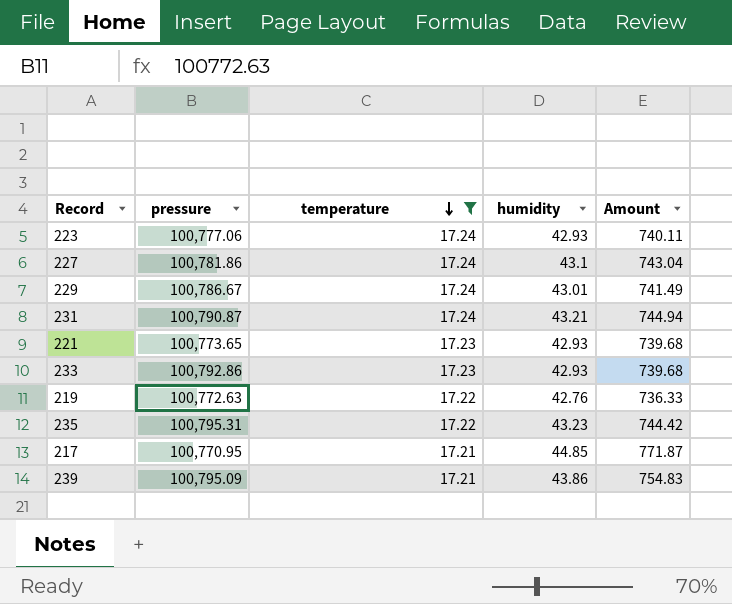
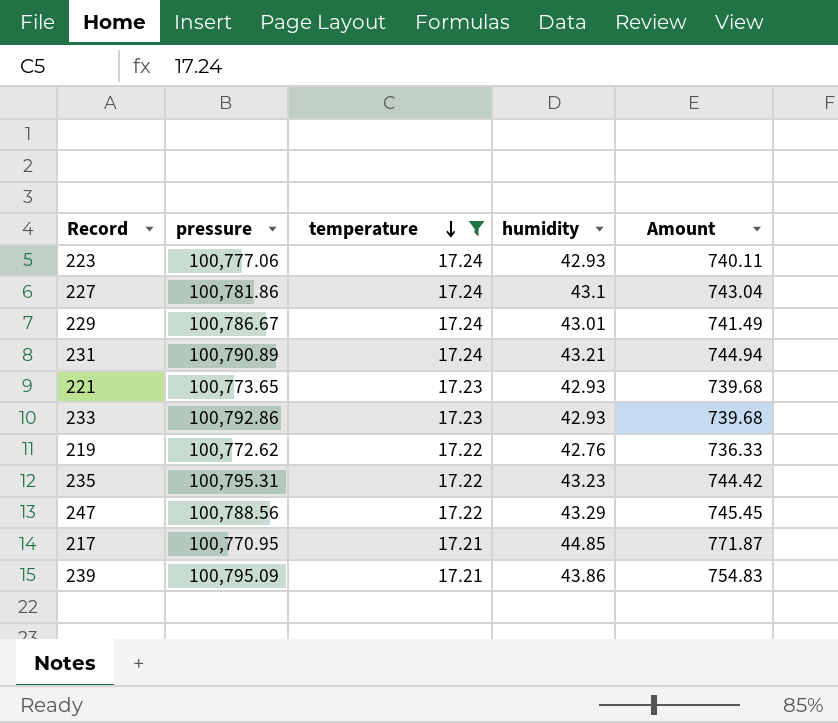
231 | pressure: 100,790.87 -> 100,790.89
219 | pressure: 100,772.63 -> 100,772.62
row 247: none -> 100,788.56 | 17.22 | 43.29 | 745.45

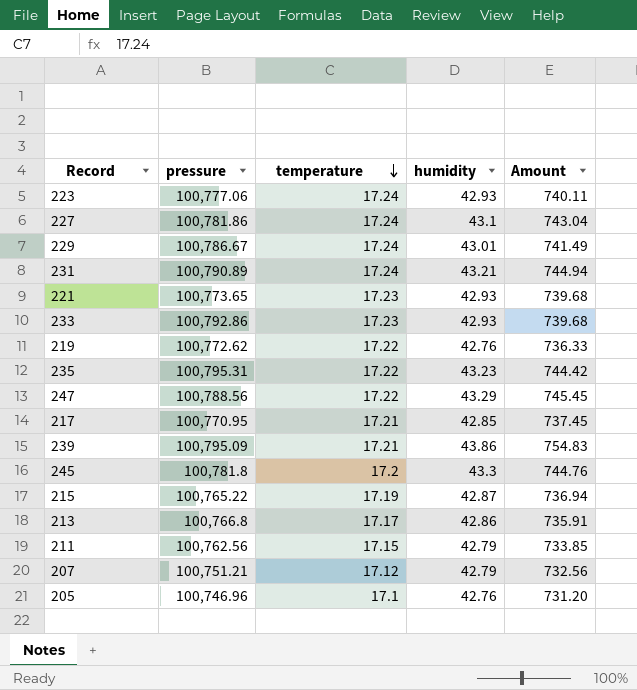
filter: temperature >= 17.21 -> none
217 | humidity: 44.85 -> 42.85
217 | Amount: 771.87 -> 737.45

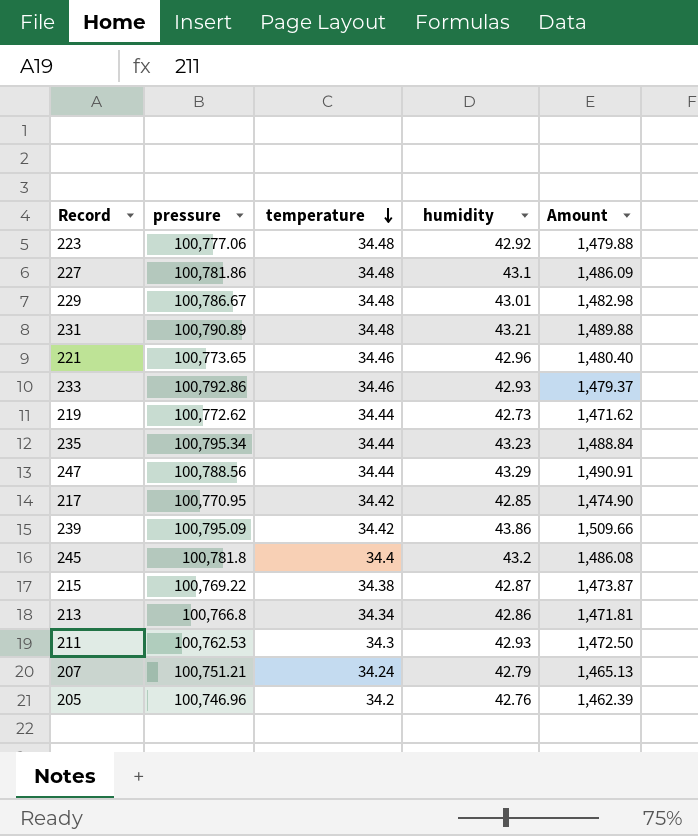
223 | temperature: 17.24 -> 34.48
223 | humidity: 42.93 -> 42.92
223 | Amount: 740.11 -> 1,479.88
227 | temperature: 17.24 -> 34.48
227 | Amount: 743.04 -> 1,486.09
229 | temperature: 17.24 -> 34.48
229 | Amount: 741.49 -> 1,482.98
231 | temperature: 17.24 -> 34.48
231 | Amount: 744.94 -> 1,489.88
221 | temperature: 17.23 -> 34.46
221 | humidity: 42.93 -> 42.96
221 | Amount: 739.68 -> 1,480.40
233 | temperature: 17.23 -> 34.46
233 | Amount: 739.68 -> 1,479.37
219 | temperature: 17.22 -> 34.44
219 | humidity: 42.76 -> 42.73
219 | Amount: 736.33 -> 1,471.62
235 | pressure: 100,795.31 -> 100,795.34
235 | temperature: 17.22 -> 34.44
235 | Amount: 744.42 -> 1,488.84
247 | temperature: 17.22 -> 34.44
247 | Amount: 745.45 -> 1,490.91
217 | temperature: 17.21 -> 34.42
217 | Amount: 737.45 -> 1,474.90
239 | temperature: 17.21 -> 34.42
239 | Amount: 754.83 -> 1,509.66
245 | temperature: 17.2 -> 34.4
245 | humidity: 43.3 -> 43.2
245 | Amount: 744.76 -> 1,486.08
215 | pressure: 100,765.22 -> 100,769.22
215 | temperature: 17.19 -> 34.38
215 | Amount: 736.94 -> 1,473.87
213 | temperature: 17.17 -> 34.34
213 | Amount: 735.91 -> 1,471.81
211 | pressure: 100,762.56 -> 100,762.53
211 | temperature: 17.15 -> 34.3
211 | humidity: 42.79 -> 42.93
211 | Amount: 733.85 -> 1,472.50
207 | temperature: 17.12 -> 34.24
207 | Amount: 732.56 -> 1,465.13
205 | temperature: 17.1 -> 34.2
205 | Amount: 731.20 -> 1,462.39

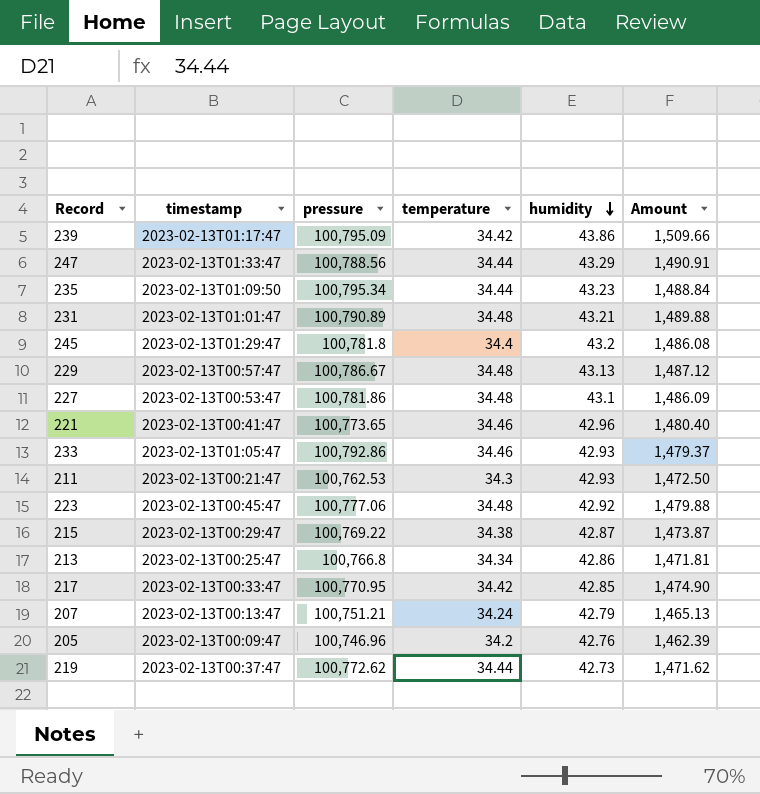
row order: temperature descending -> humidity descending
column timestamp | position: none -> 2
229 | humidity: 43.01 -> 43.13
229 | Amount: 1,482.98 -> 1,487.12

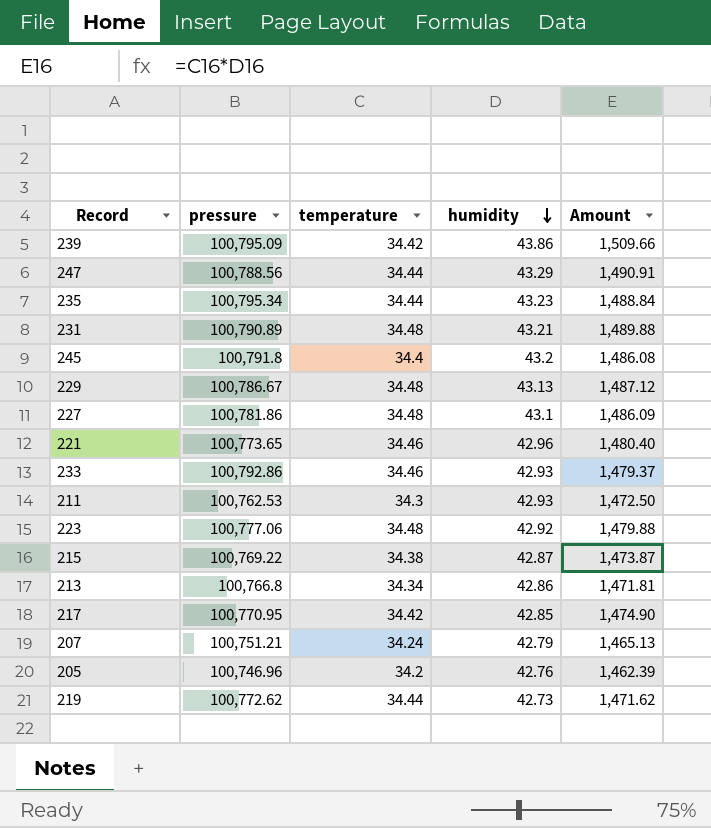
column timestamp | position: 2 -> none
245 | pressure: 100,781.8 -> 100,791.8

